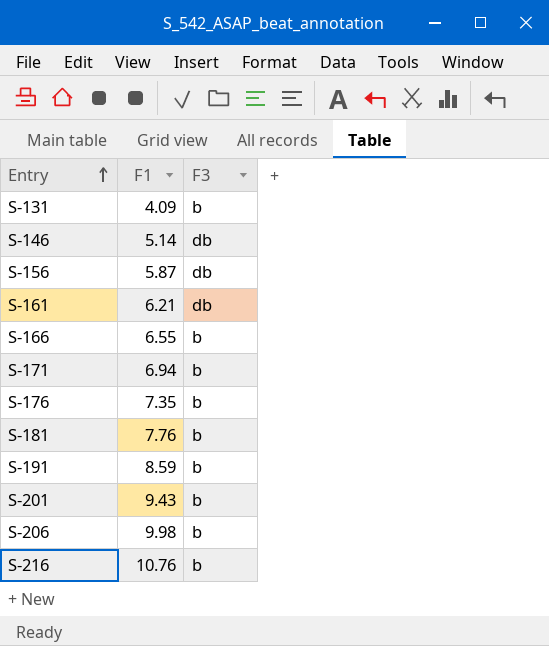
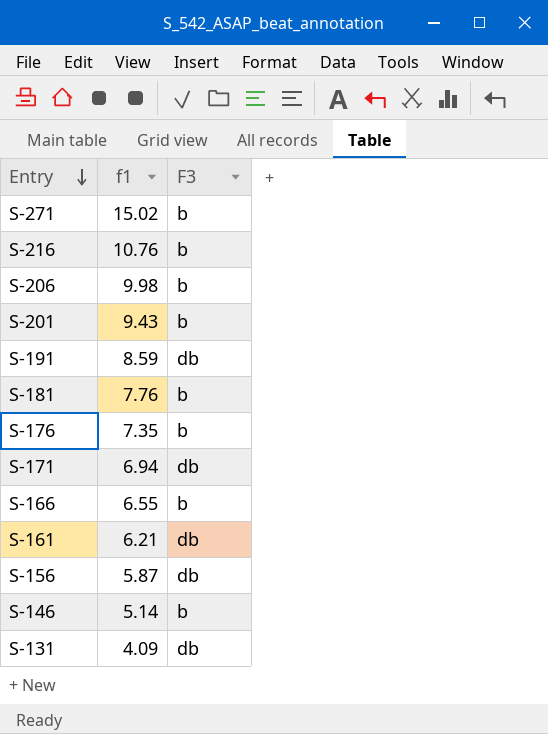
row order: Entry ascending -> Entry descending
column name: F1 -> f1
row S-271: none -> 15.02 | b
S-191 | F3: b -> db
S-171 | F3: b -> db
S-146 | F3: db -> b
S-131 | F3: b -> db

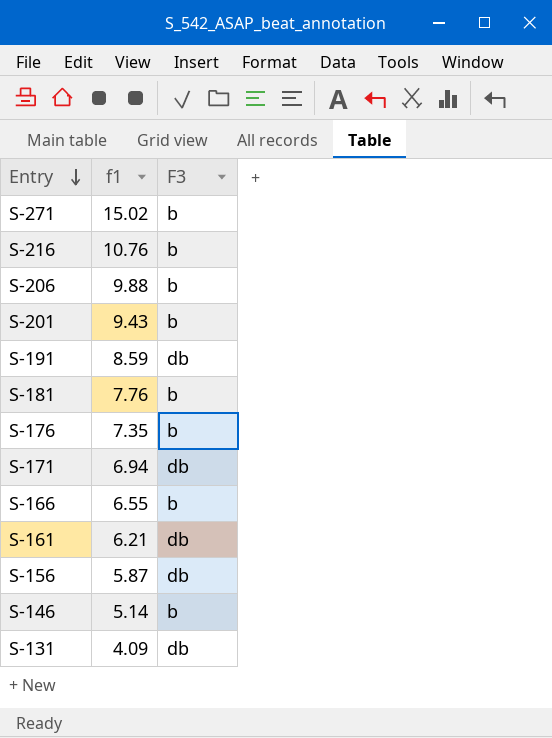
S-206 | f1: 9.98 -> 9.88

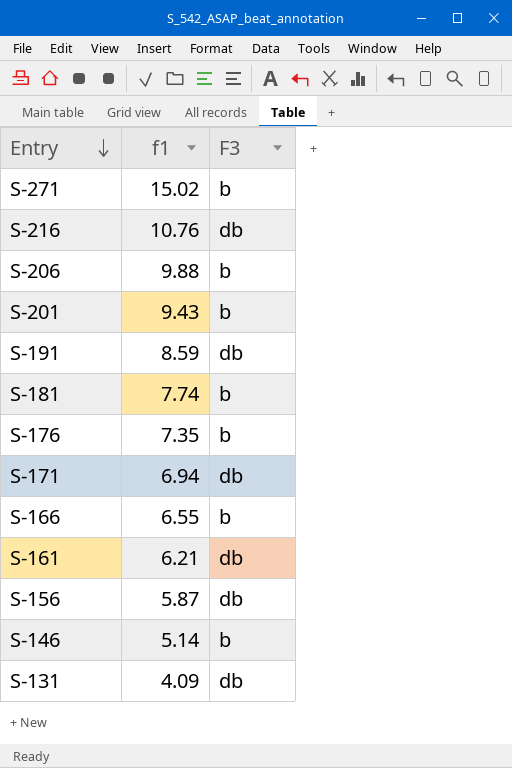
S-216 | F3: b -> db
S-181 | f1: 7.76 -> 7.74

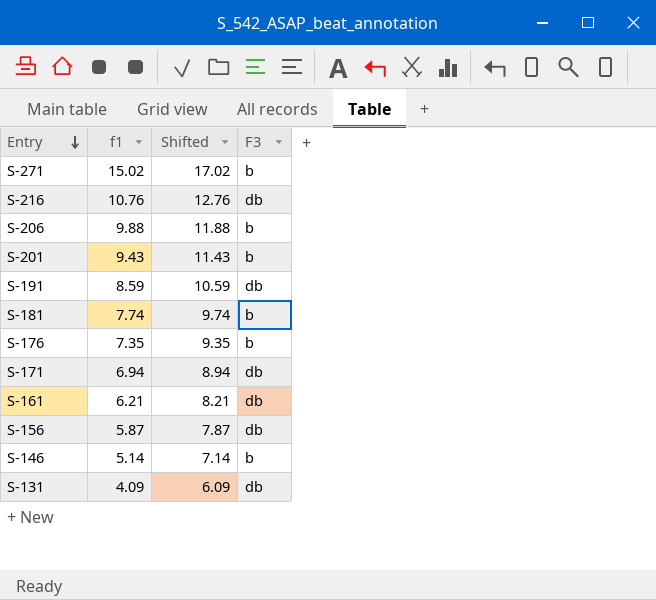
column Shifted | formula: none -> [f1] + 2
row S-166: 6.55 | b -> none

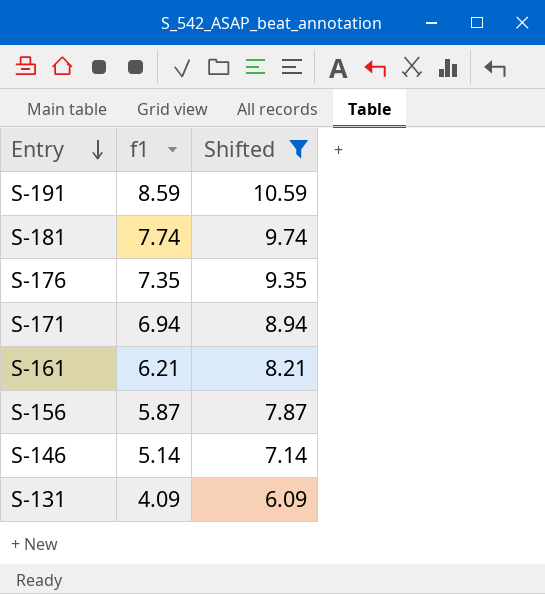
filter: none -> Shifted <= 10.59
column F3 | position: 4 -> none

